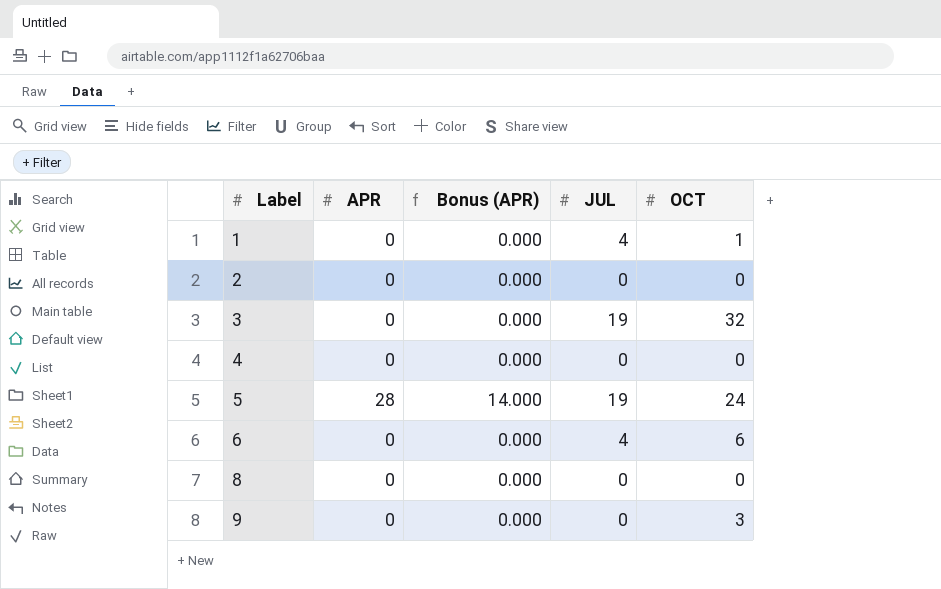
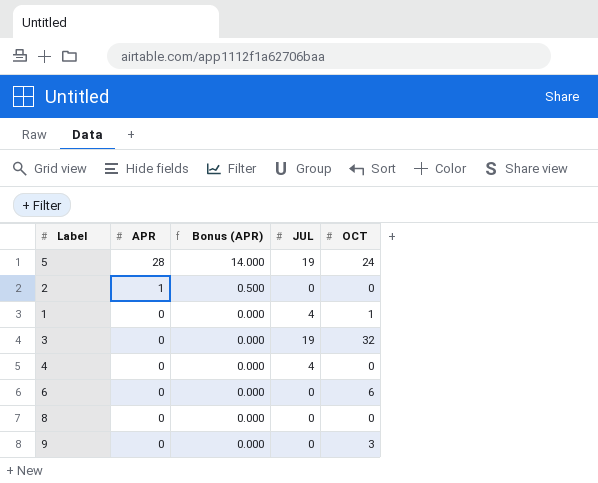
row order: Label ascending -> APR descending
2 | APR: 0 -> 1
2 | Bonus (APR): 0.000 -> 0.500
4 | JUL: 0 -> 4
6 | JUL: 4 -> 0

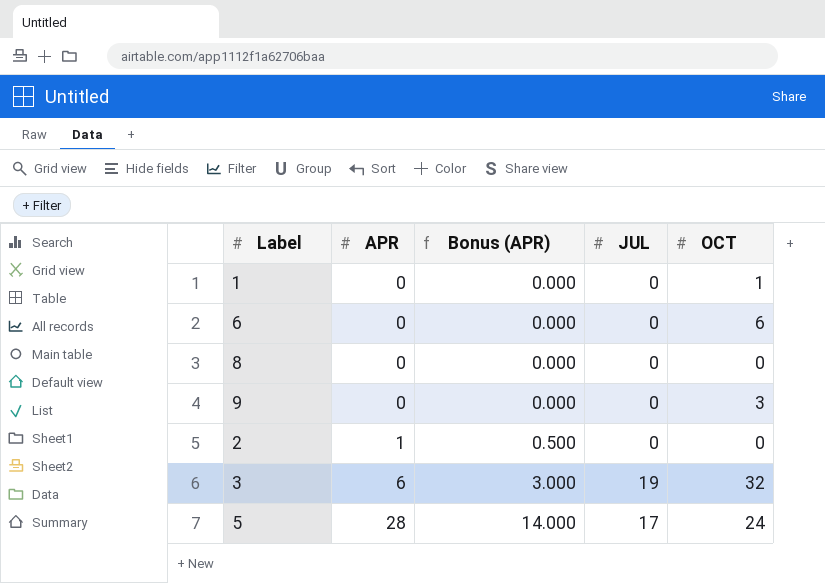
row order: APR descending -> APR ascending
row 4: 0 | 0.000 | 4 | 0 -> none
1 | JUL: 4 -> 0
3 | APR: 0 -> 6
3 | Bonus (APR): 0.000 -> 3.000
5 | JUL: 19 -> 17

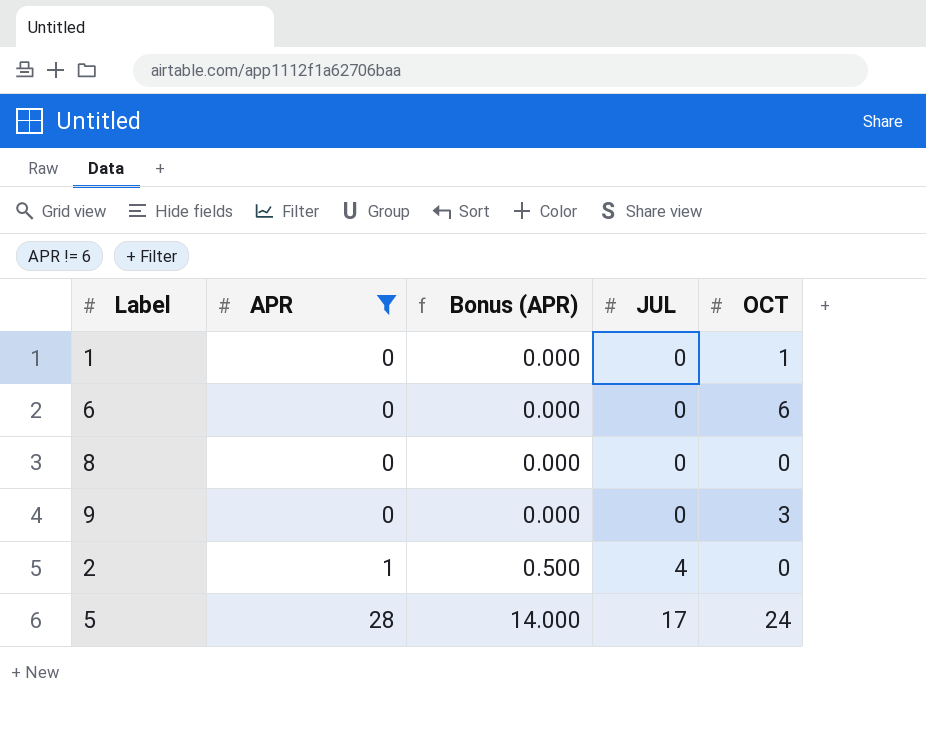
filter: none -> APR != 6
2 | JUL: 0 -> 4

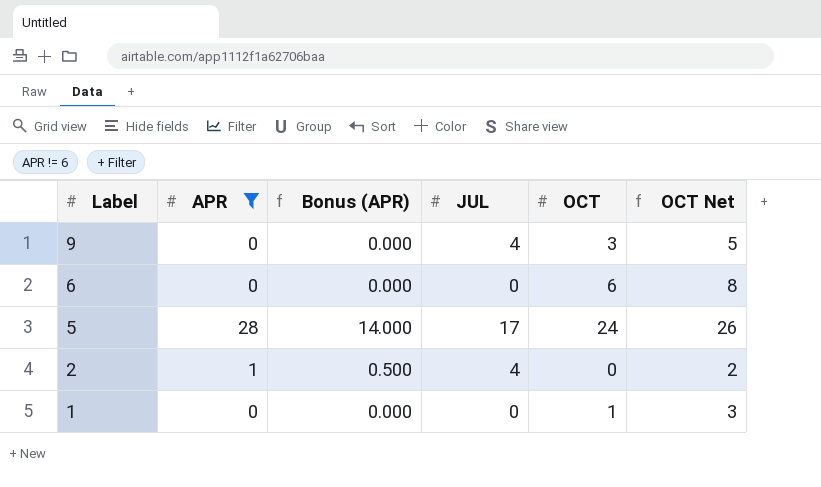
row order: APR ascending -> Label descending
column OCT Net | formula: none -> [OCT] + 2
row 8: 0 | 0.000 | 0 | 0 -> none
9 | JUL: 0 -> 4

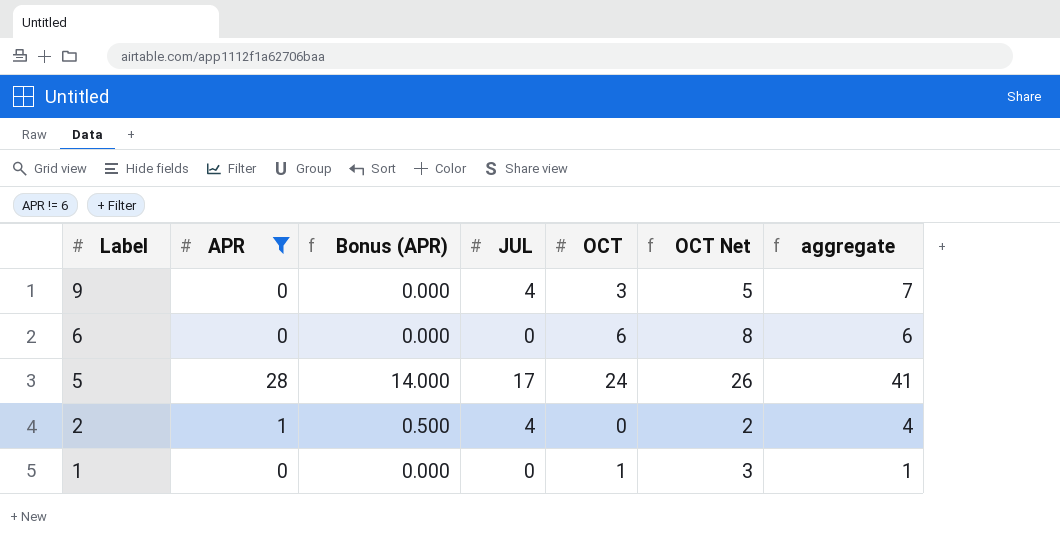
column aggregate | formula: none -> [JUL] + [OCT]

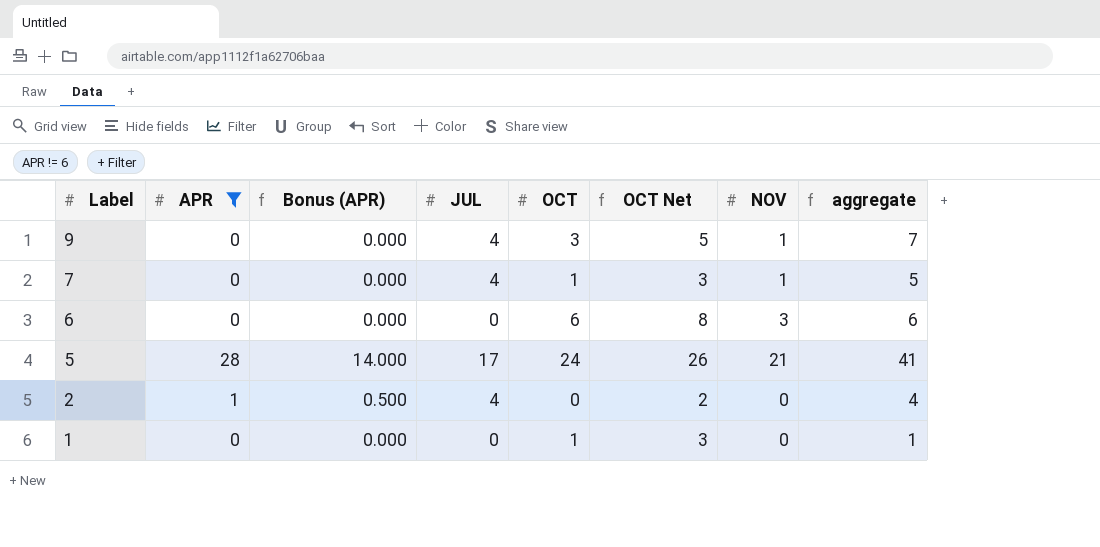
column NOV | position: none -> 7
row 7: none -> 0 | 0.000 | 4 | 1 | 3 | 1 | 5

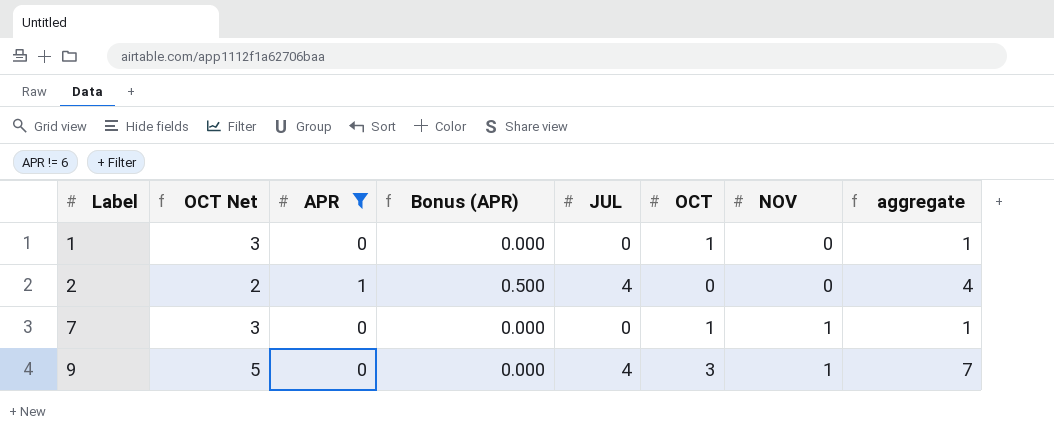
row order: Label descending -> Label ascending
column OCT Net | position: 6 -> 2
row 6: 0 | 0.000 | 0 | 6 | 8 | 3 | 6 -> none
row 5: 28 | 14.000 | 17 | 24 | 26 | 21 | 41 -> none
7 | JUL: 4 -> 0
7 | aggregate: 5 -> 1

